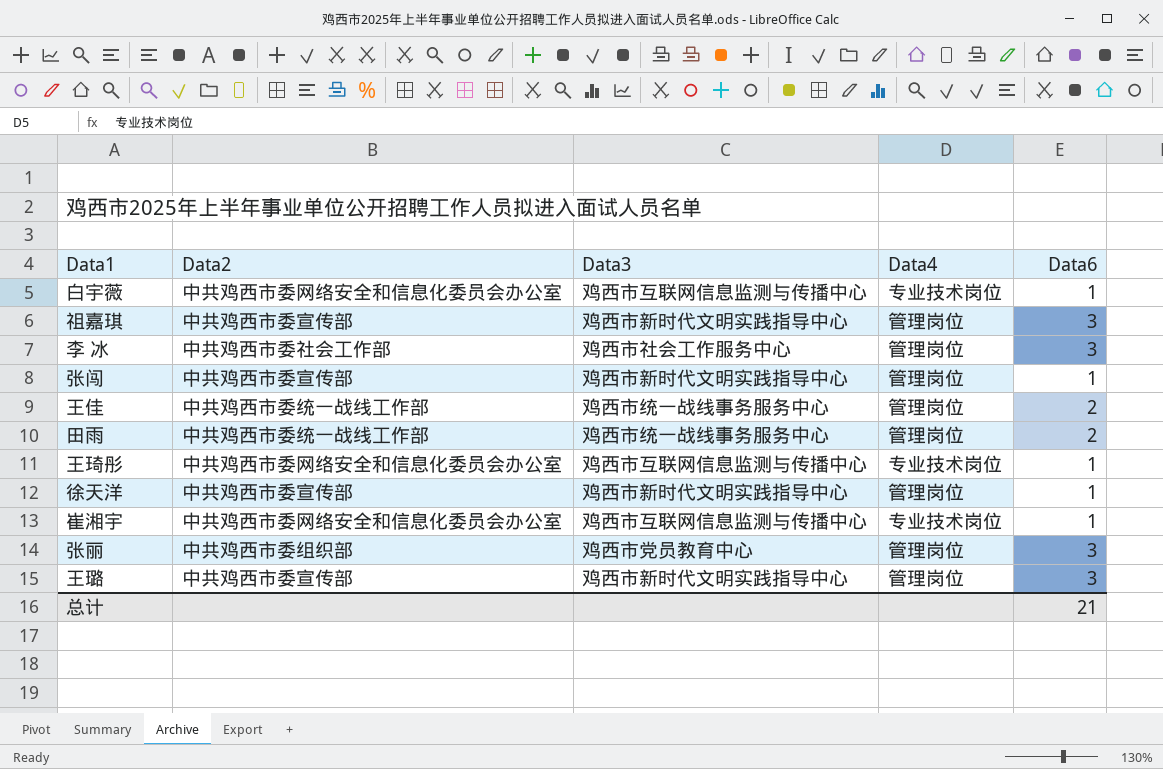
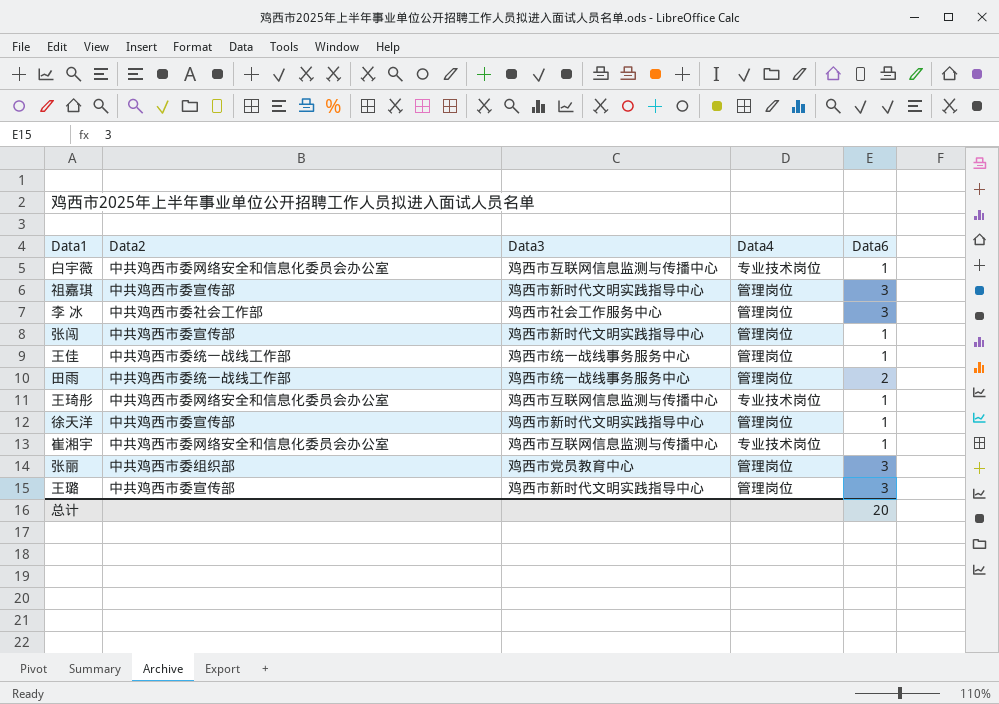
王佳 | Data6: 2 -> 1
总计 | Data6: 21 -> 20

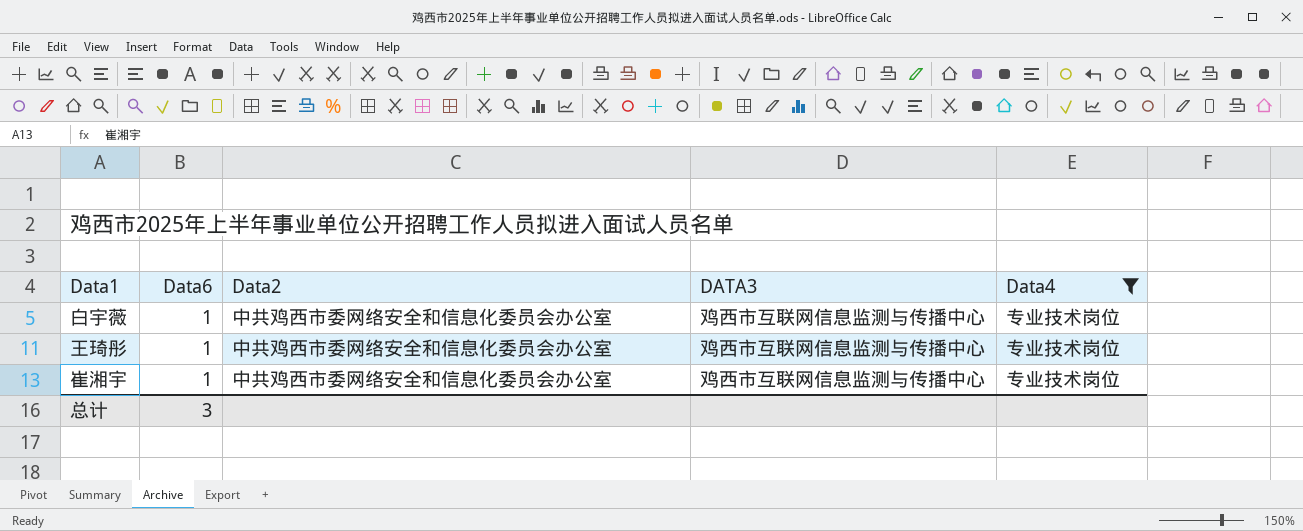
filter: none -> Data4 = 专业技术岗位
column Data6 | position: 5 -> 2
column name: Data3 -> DATA3
总计 | Data6: 20 -> 3

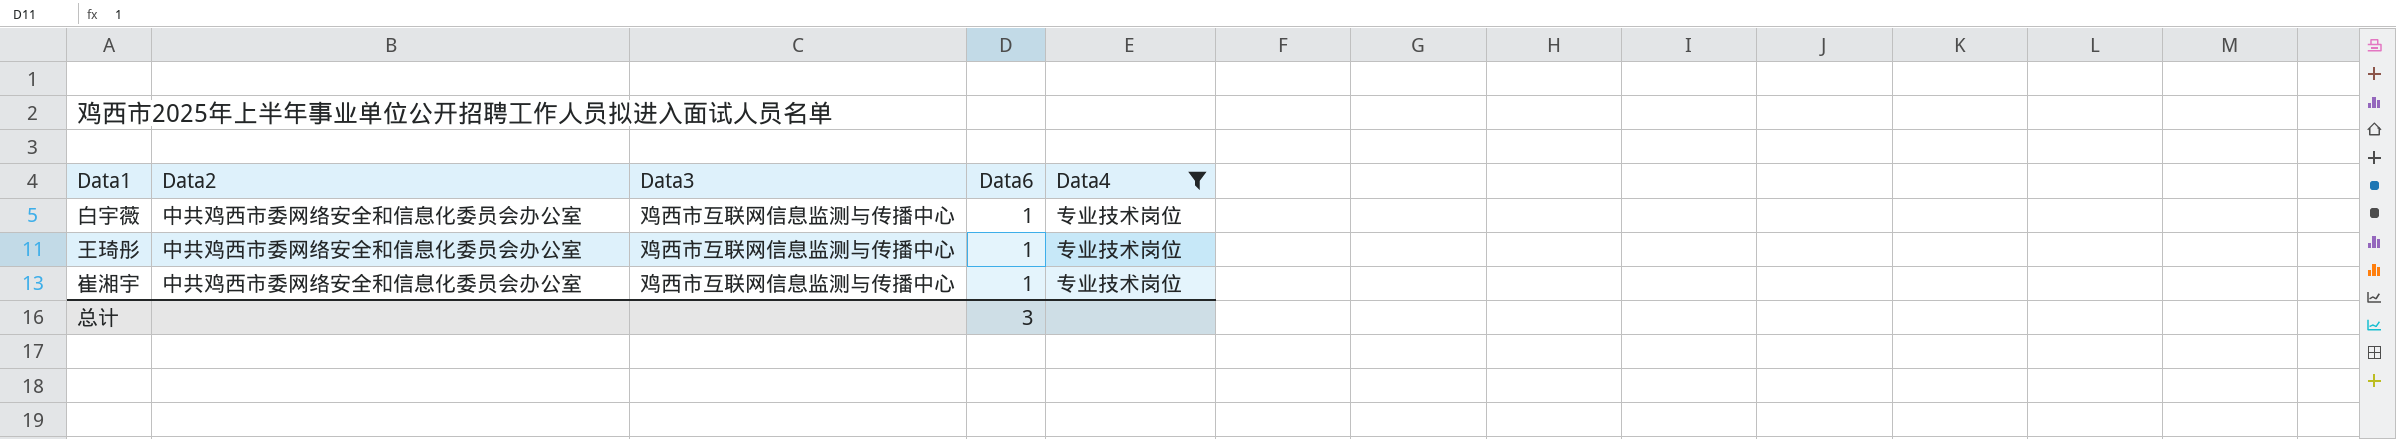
column name: DATA3 -> Data3
column Data6 | position: 2 -> 4

